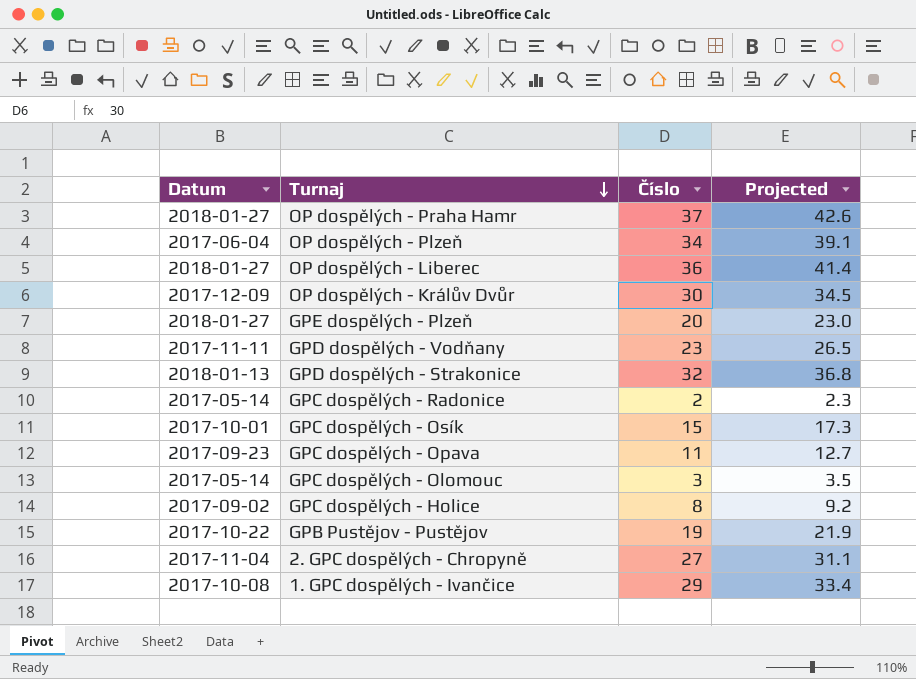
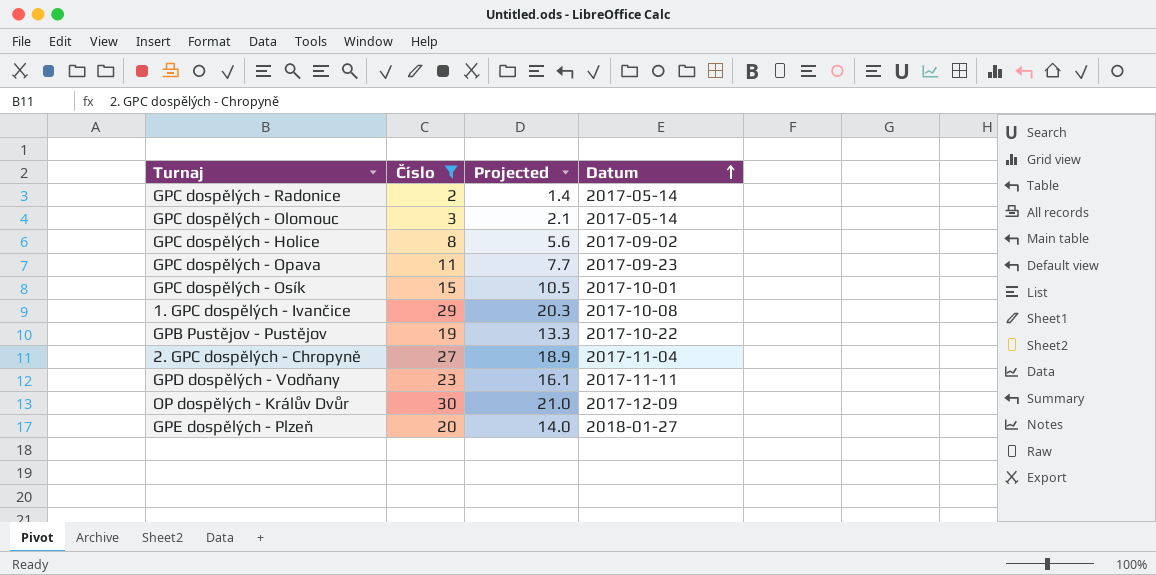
filter: none -> Číslo <= 30
row order: Turnaj descending -> Datum ascending
column Projected | formula: [Číslo] * 1.15 -> [Číslo] * 0.7
column Datum | position: 1 -> 4

